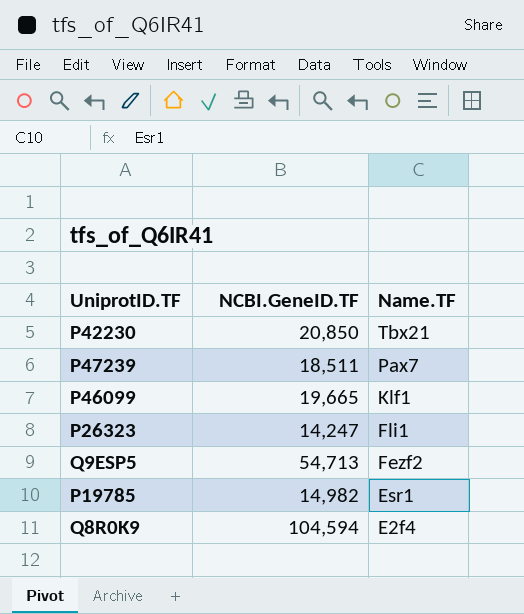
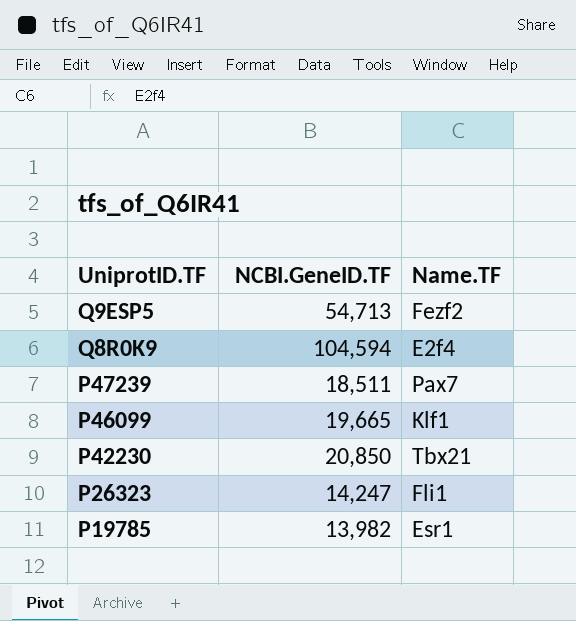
row order: Name.TF descending -> UniprotID.TF descending
P19785 | NCBI.GeneID.TF: 14,982 -> 13,982

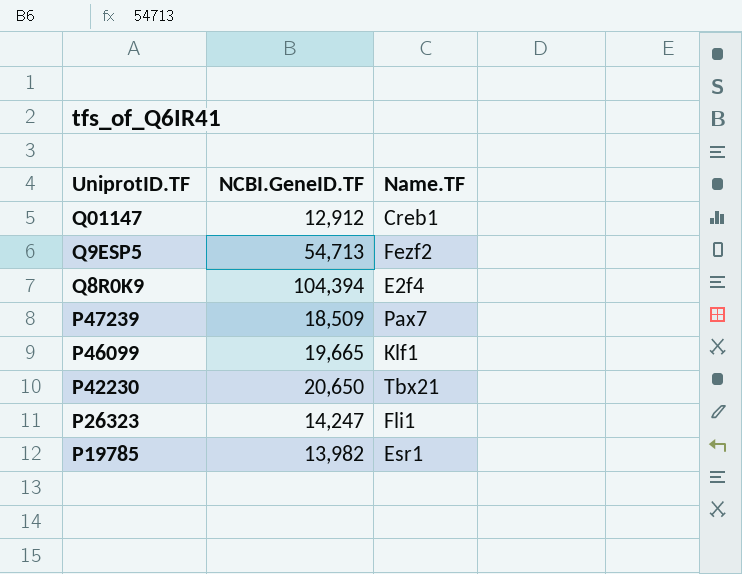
row Q01147: none -> 12,912 | Creb1
Q8R0K9 | NCBI.GeneID.TF: 104,594 -> 104,394
P47239 | NCBI.GeneID.TF: 18,511 -> 18,509
P42230 | NCBI.GeneID.TF: 20,850 -> 20,650

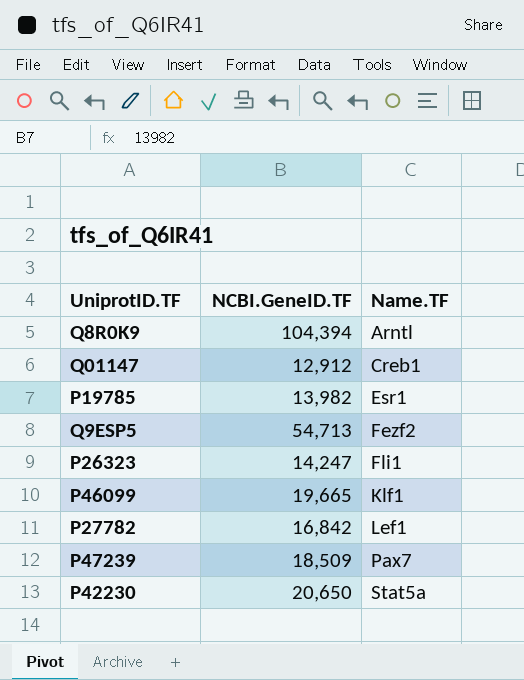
row order: UniprotID.TF descending -> Name.TF ascending
Q8R0K9 | Name.TF: E2f4 -> Arntl
row P27782: none -> 16,842 | Lef1
P42230 | Name.TF: Tbx21 -> Stat5a

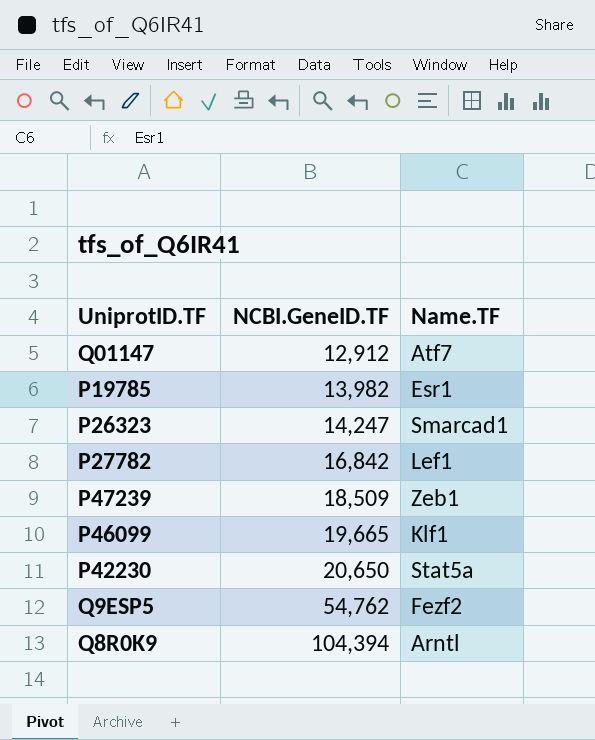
row order: Name.TF ascending -> NCBI.GeneID.TF ascending
Q01147 | Name.TF: Creb1 -> Atf7
P26323 | Name.TF: Fli1 -> Smarcad1
P47239 | Name.TF: Pax7 -> Zeb1
Q9ESP5 | NCBI.GeneID.TF: 54,713 -> 54,762

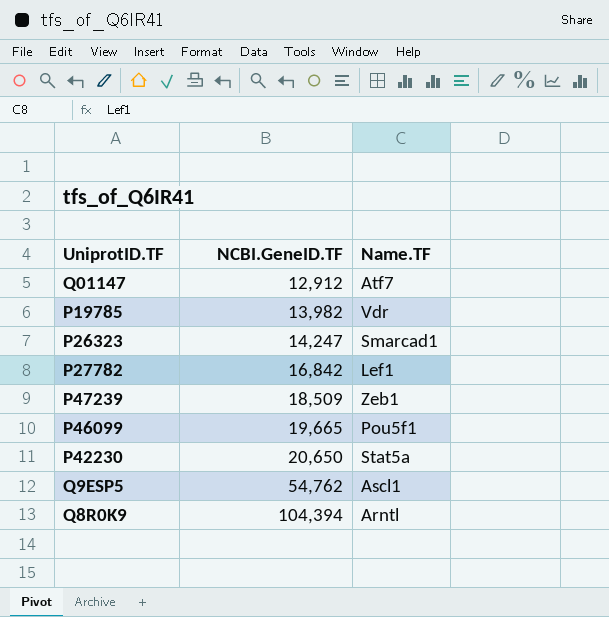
P19785 | Name.TF: Esr1 -> Vdr
P46099 | Name.TF: Klf1 -> Pou5f1
Q9ESP5 | Name.TF: Fezf2 -> Ascl1

